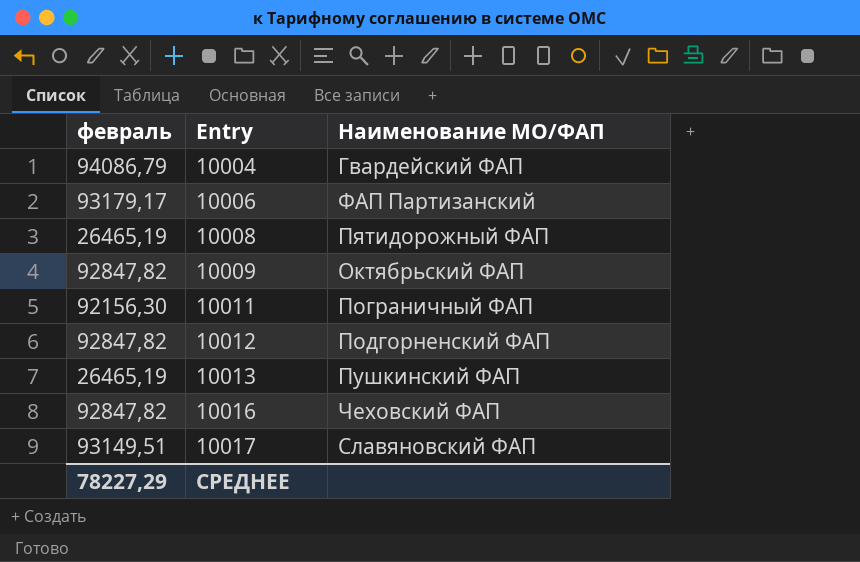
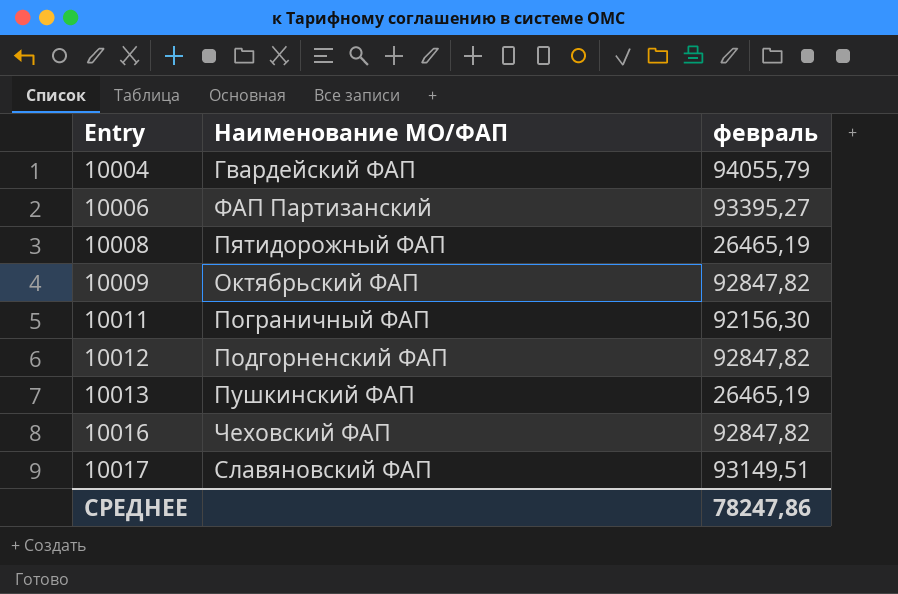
column февраль | position: 1 -> 3
10004 | февраль: 94086,79 -> 94055,79
10006 | февраль: 93179,17 -> 93395,27
СРЕДНЕЕ | февраль: 78227,29 -> 78247,86

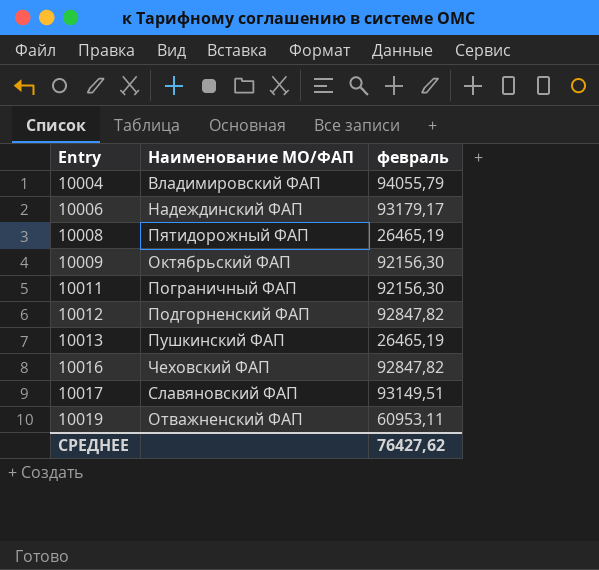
10004 | Наименование МО/ФАП: Гвардейский ФАП -> Владимировский ФАП
10006 | Наименование МО/ФАП: ФАП Партизанский -> Надеждинский ФАП
10006 | февраль: 93395,27 -> 93179,17
10009 | февраль: 92847,82 -> 92156,30
row 10019: none -> Отважненский ФАП | 60953,11
СРЕДНЕЕ | февраль: 78247,86 -> 76427,62

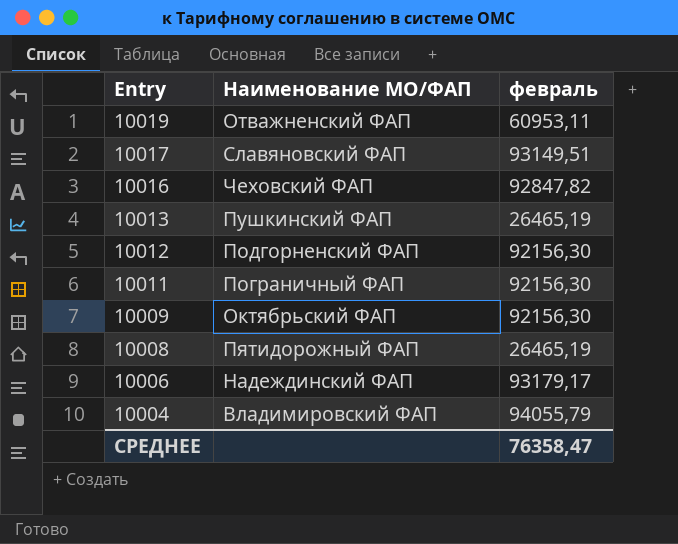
row order: Entry ascending -> Entry descending
10012 | февраль: 92847,82 -> 92156,30
СРЕДНЕЕ | февраль: 76427,62 -> 76358,47

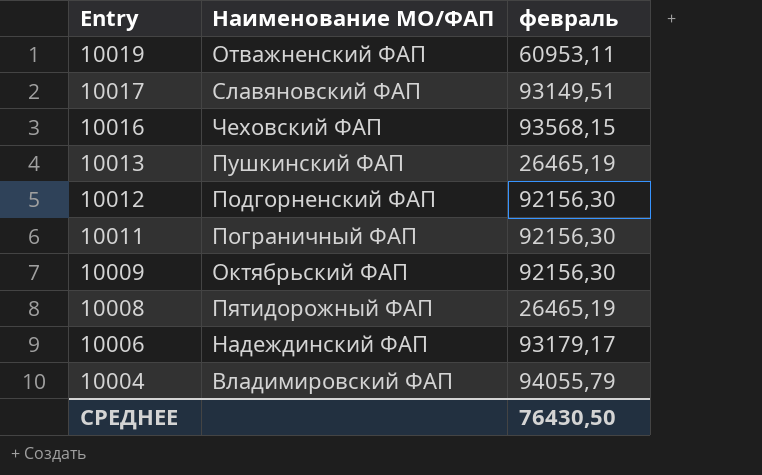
10016 | февраль: 92847,82 -> 93568,15
СРЕДНЕЕ | февраль: 76358,47 -> 76430,50

